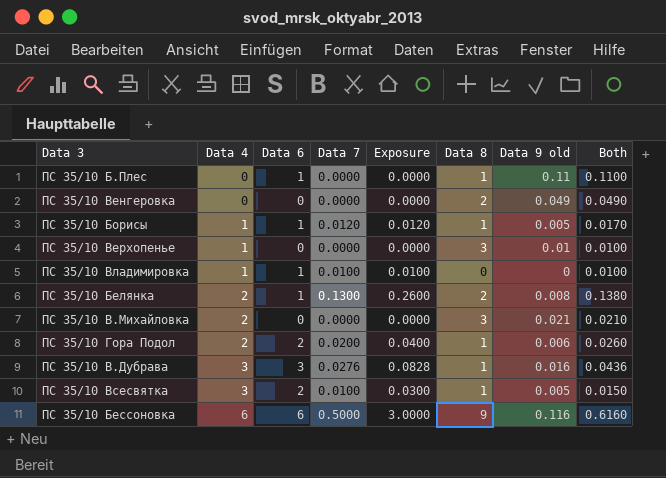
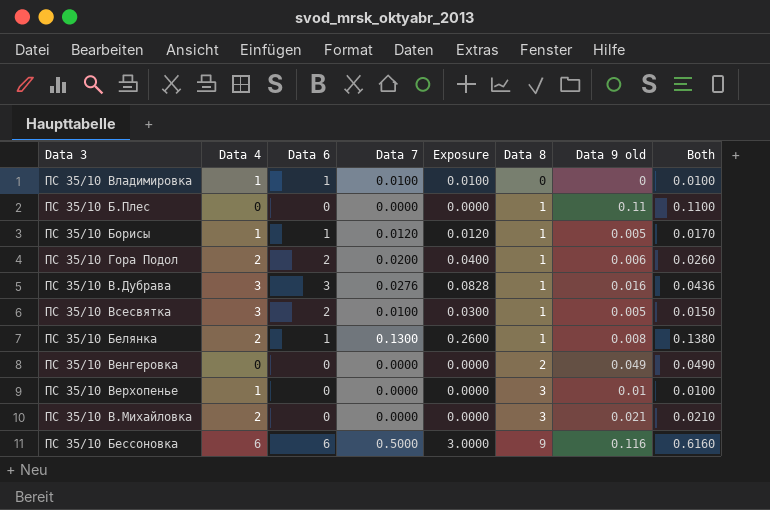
row order: Data 4 ascending -> Data 8 ascending
ПС 35/10 Б.Плес | Data 6: 1 -> 0
ПС 35/10 Белянка | Data 8: 2 -> 1

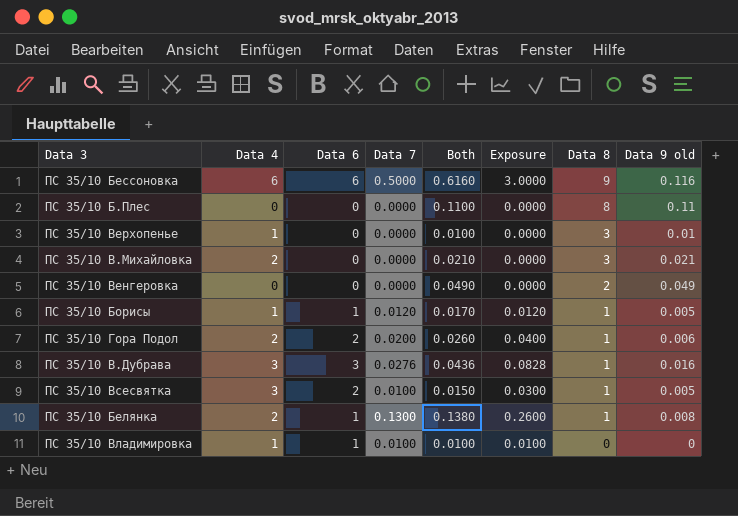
row order: Data 8 ascending -> Data 8 descending
column Both | position: 8 -> 5
ПС 35/10 Б.Плес | Data 8: 1 -> 8

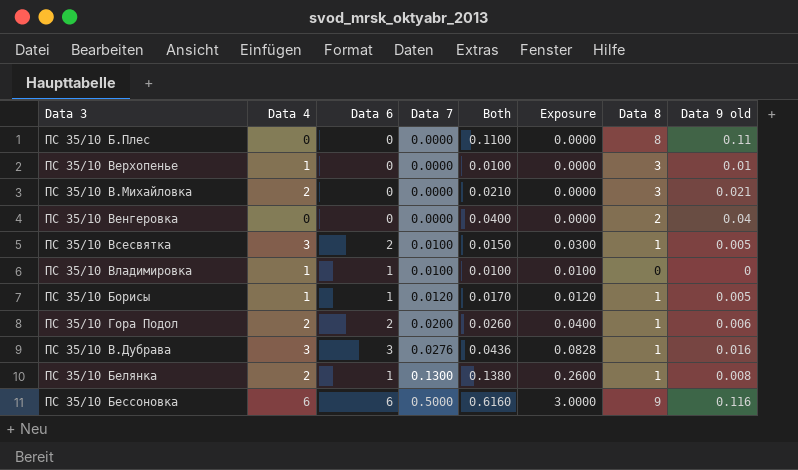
row order: Data 8 descending -> Data 7 ascending
ПС 35/10 Венгеровка | Both: 0.0490 -> 0.0400
ПС 35/10 Венгеровка | Data 9 old: 0.049 -> 0.04

